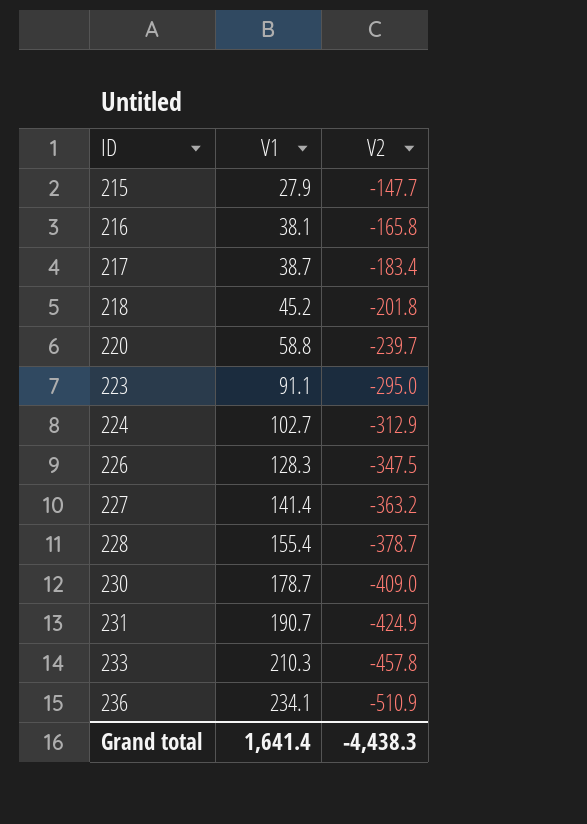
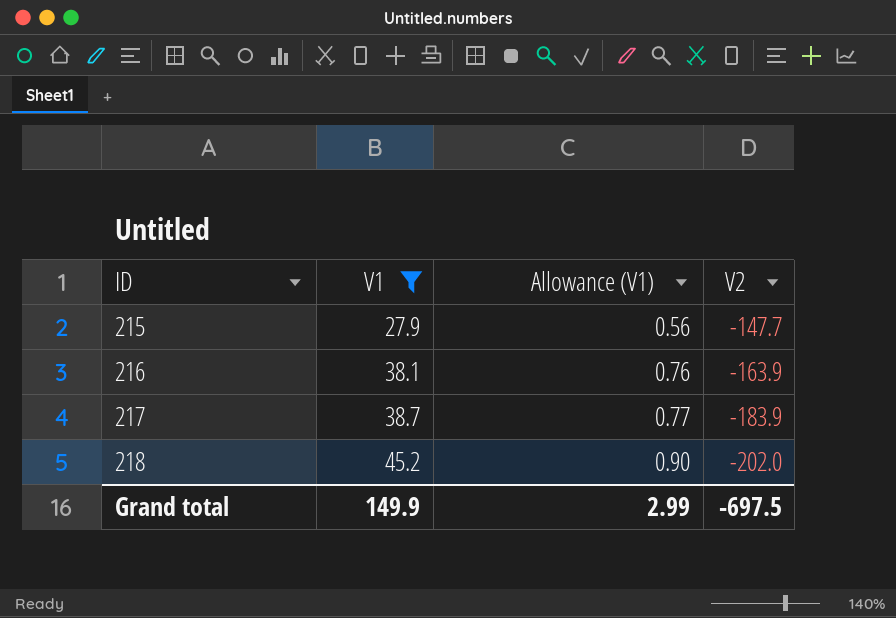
filter: none -> V1 <= 45.2
column Allowance (V1) | formula: none -> [V1] * 0.02
216 | V2: -165.8 -> -163.9
217 | V2: -183.4 -> -183.9
218 | V2: -201.8 -> -202.0
Grand total | V1: 1,641.4 -> 149.9
Grand total | V2: -4,438.3 -> -697.5

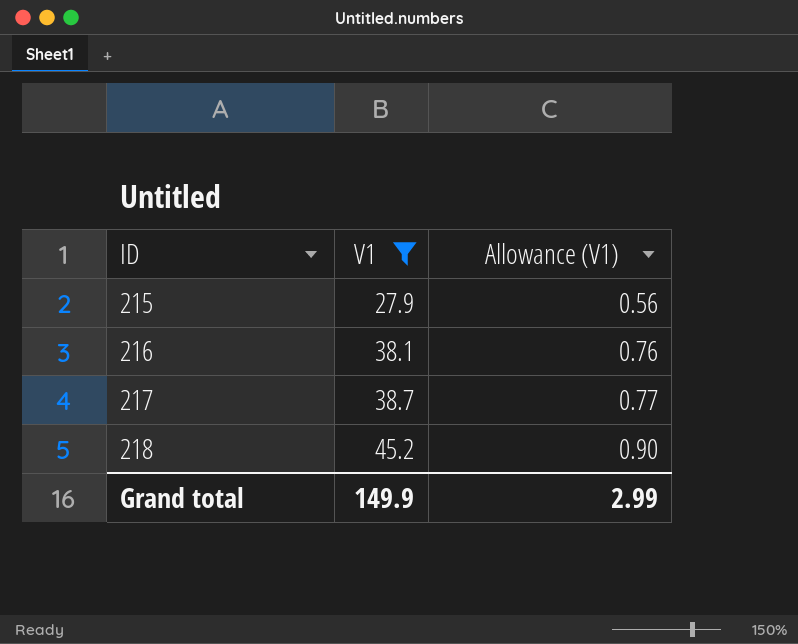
column V2 | position: 4 -> none

